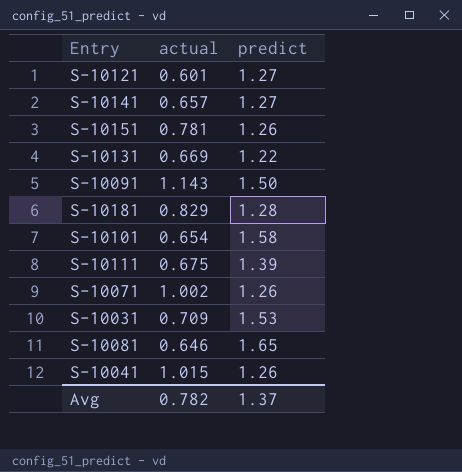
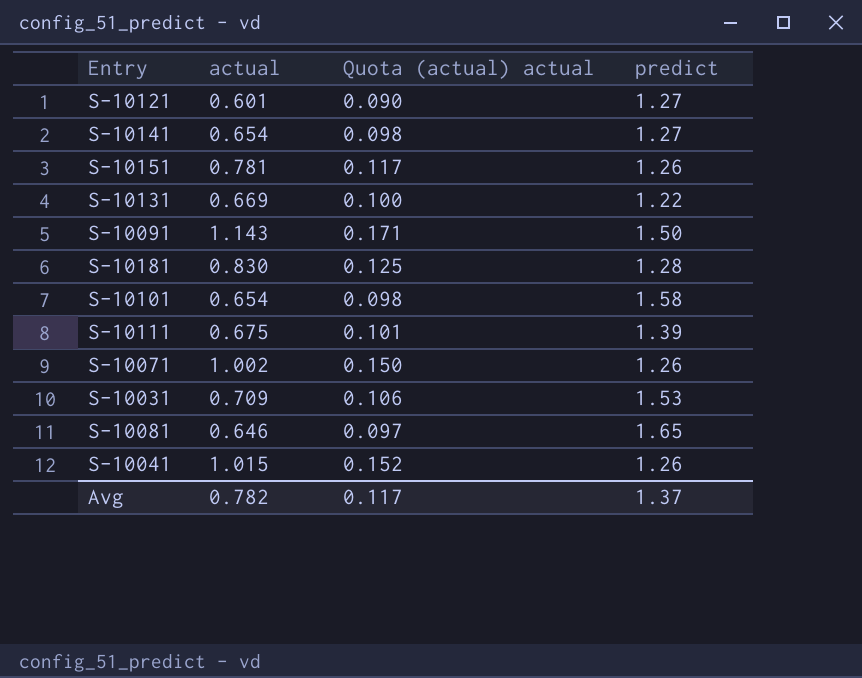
column Quota (actual) actual | formula: none -> [actual] * 0.15
S-10141 | actual: 0.657 -> 0.654
S-10181 | actual: 0.829 -> 0.830

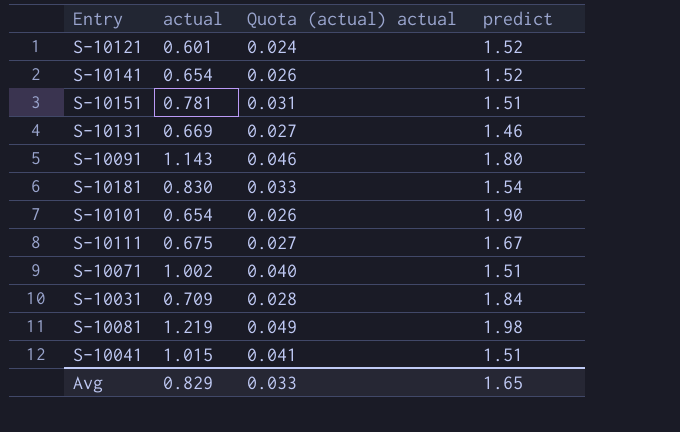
column Quota (actual) actual | formula: [actual] * 0.15 -> [actual] * 0.04
S-10121 | predict: 1.27 -> 1.52
S-10141 | predict: 1.27 -> 1.52
S-10151 | predict: 1.26 -> 1.51
S-10131 | predict: 1.22 -> 1.46
S-10091 | predict: 1.50 -> 1.80
S-10181 | predict: 1.28 -> 1.54
S-10101 | predict: 1.58 -> 1.90
S-10111 | predict: 1.39 -> 1.67
S-10071 | predict: 1.26 -> 1.51
S-10031 | predict: 1.53 -> 1.84
S-10081 | actual: 0.646 -> 1.219
S-10081 | predict: 1.65 -> 1.98
S-10041 | predict: 1.26 -> 1.51
Avg | actual: 0.782 -> 0.829
Avg | Quota (actual) actual: 0.117 -> 0.033
Avg | predict: 1.37 -> 1.65

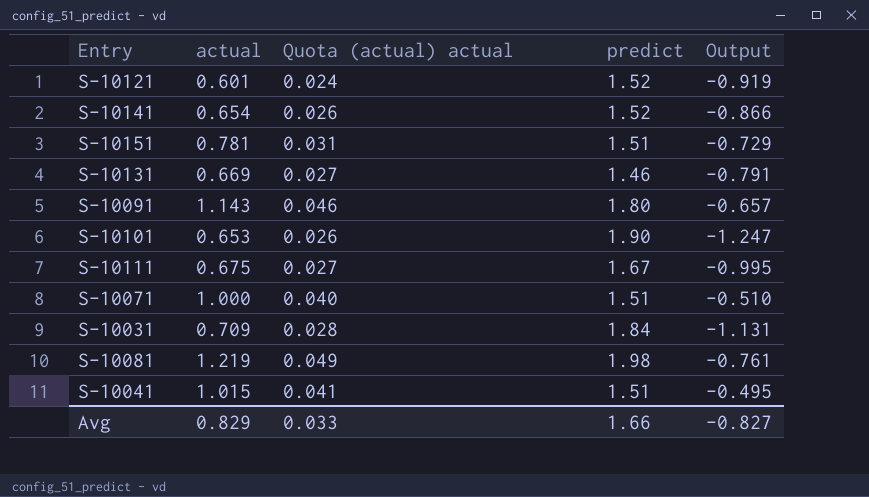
column Output | formula: none -> [actual] - [predict]
row S-10181: 0.830 | 0.033 | 1.54 -> none
S-10101 | actual: 0.654 -> 0.653
S-10071 | actual: 1.002 -> 1.000
Avg | predict: 1.65 -> 1.66

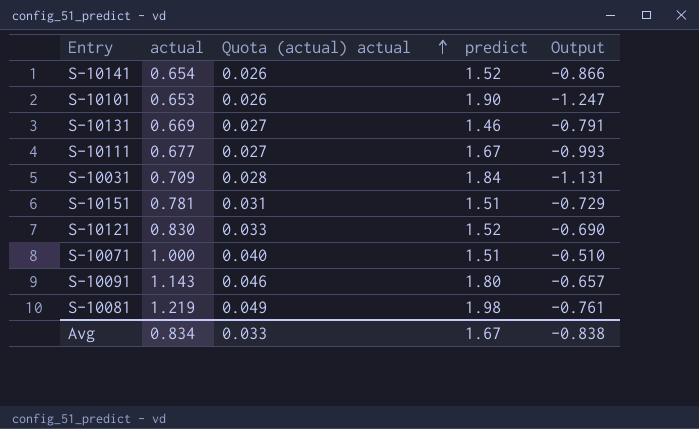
row order: none -> Quota (actual) actual ascending
row S-10041: 1.015 | 0.041 | 1.51 | -0.495 -> none
S-10111 | actual: 0.675 -> 0.677
S-10111 | Output: -0.995 -> -0.993
S-10121 | actual: 0.601 -> 0.830
S-10121 | Quota (actual) actual: 0.024 -> 0.033
S-10121 | Output: -0.919 -> -0.690
Avg | actual: 0.829 -> 0.834
Avg | predict: 1.66 -> 1.67
Avg | Output: -0.827 -> -0.838

